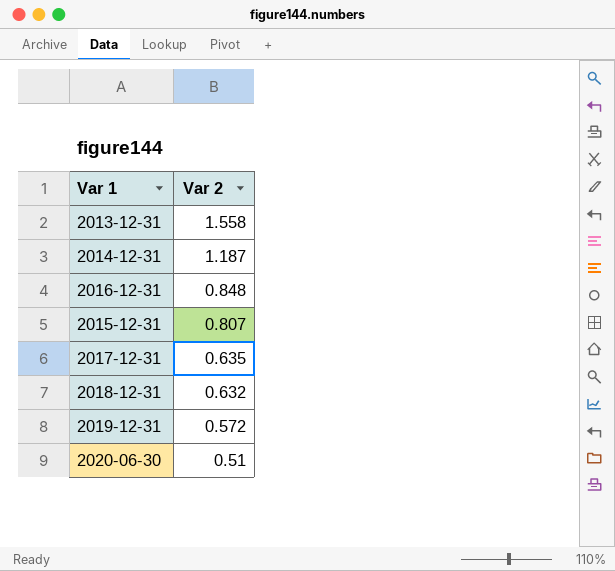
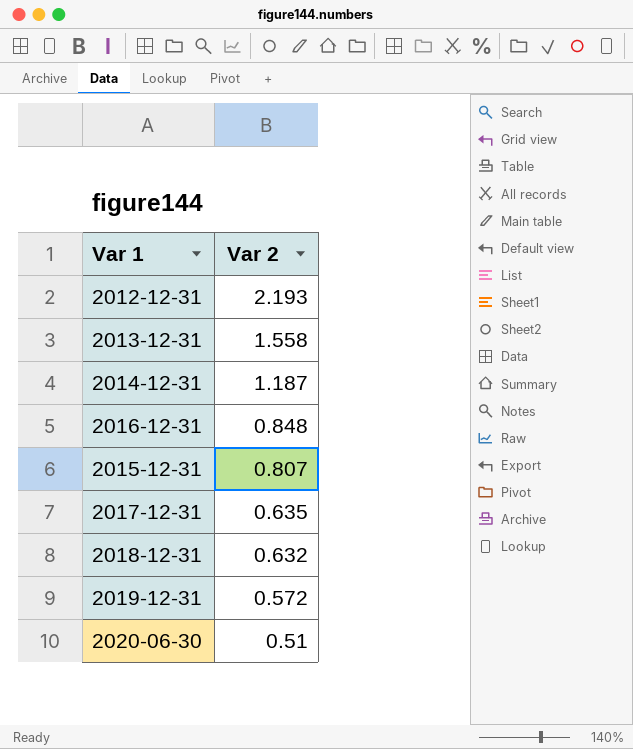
row 2012-12-31: none -> 2.193

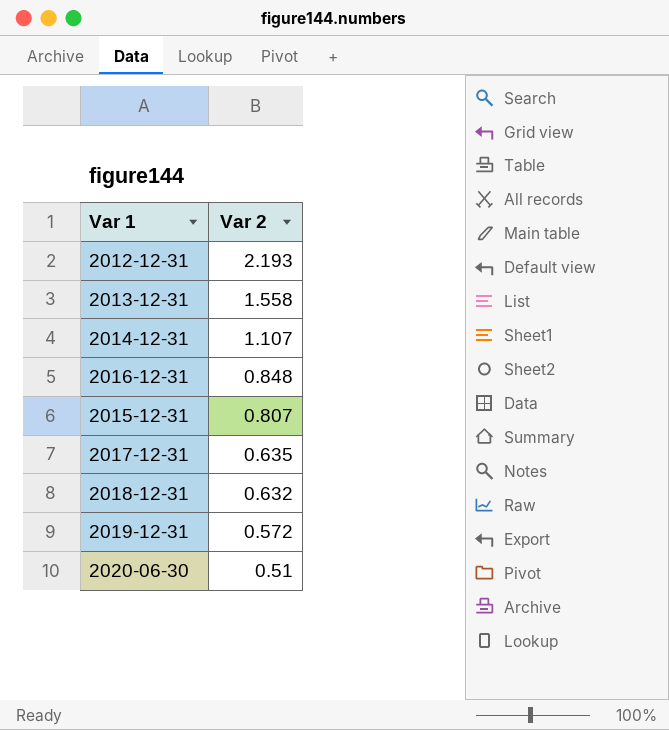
2014-12-31 | Var 2: 1.187 -> 1.107

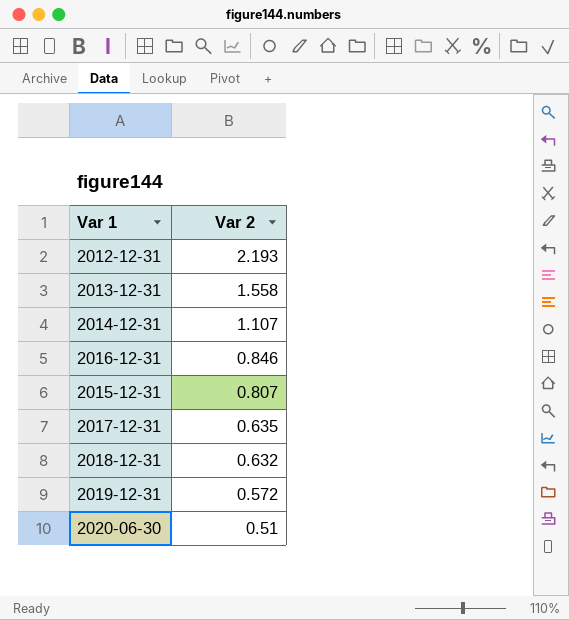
2016-12-31 | Var 2: 0.848 -> 0.846

